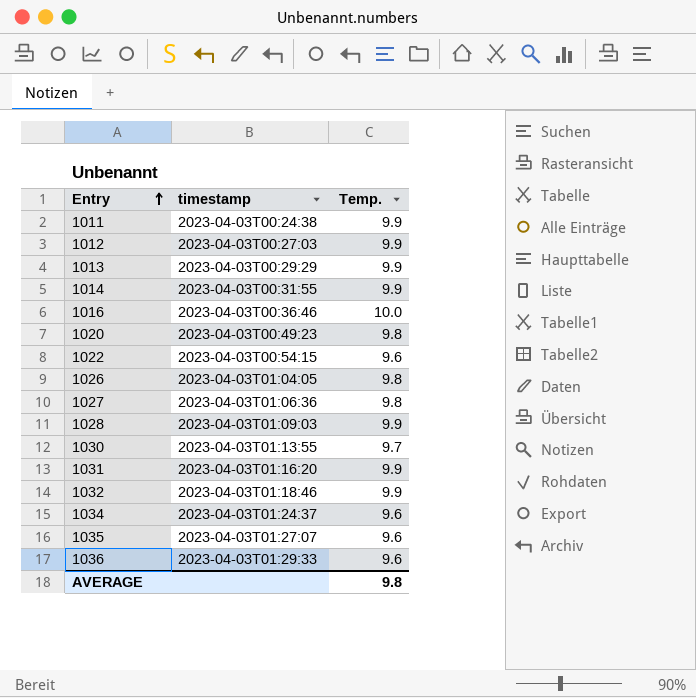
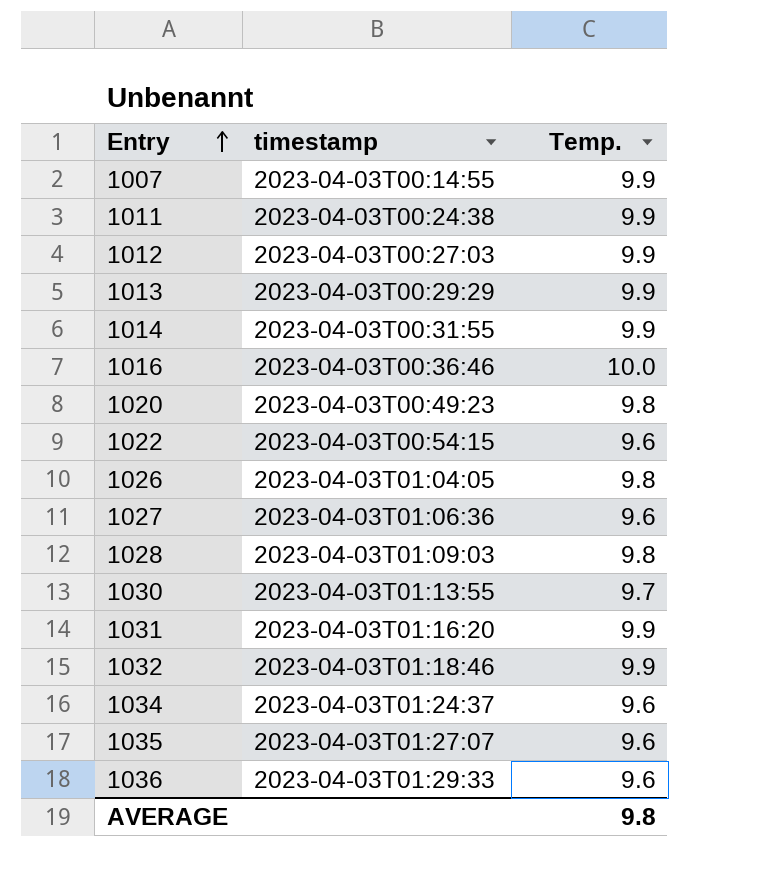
row 1007: none -> 2023-04-03T00:14:55 | 9.9
1027 | Temp.: 9.8 -> 9.6
1028 | Temp.: 9.9 -> 9.8

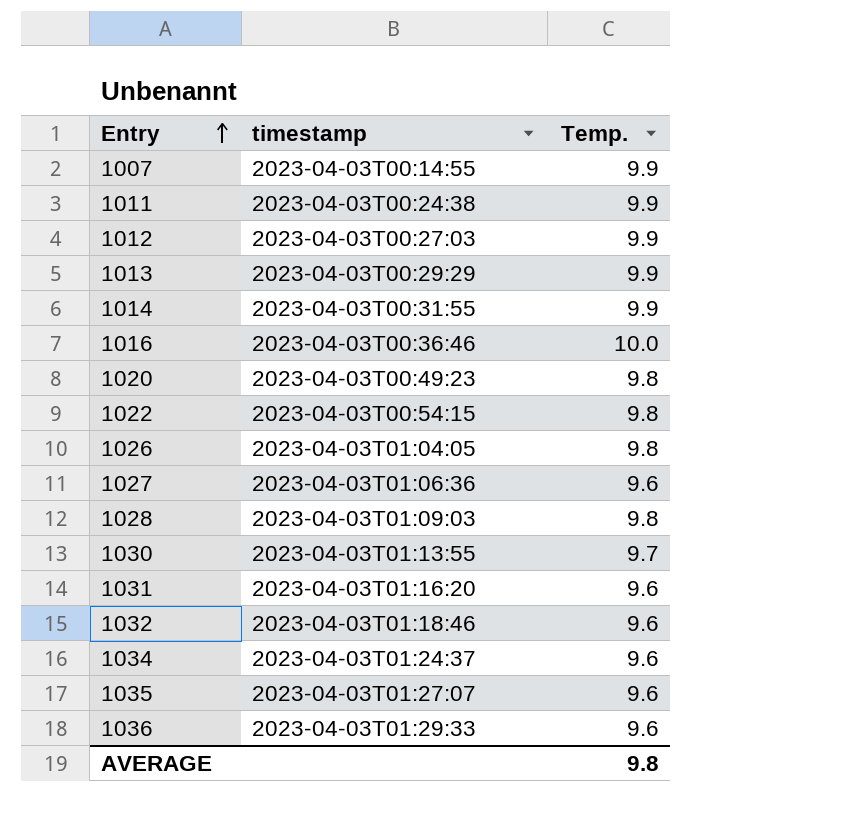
1022 | Temp.: 9.6 -> 9.8
1031 | Temp.: 9.9 -> 9.6
1032 | Temp.: 9.9 -> 9.6

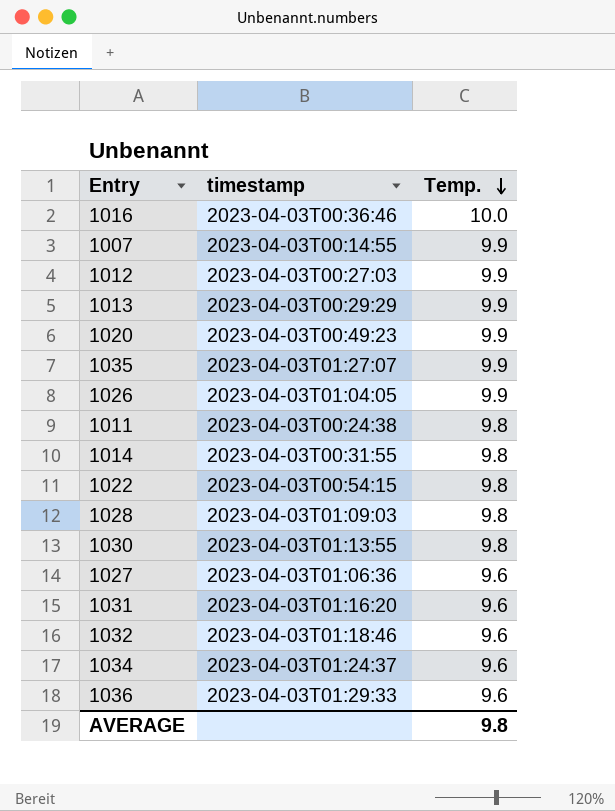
row order: Entry ascending -> Temp. descending
1020 | Temp.: 9.8 -> 9.9
1035 | Temp.: 9.6 -> 9.9
1026 | Temp.: 9.8 -> 9.9
1011 | Temp.: 9.9 -> 9.8
1014 | Temp.: 9.9 -> 9.8
1030 | Temp.: 9.7 -> 9.8

